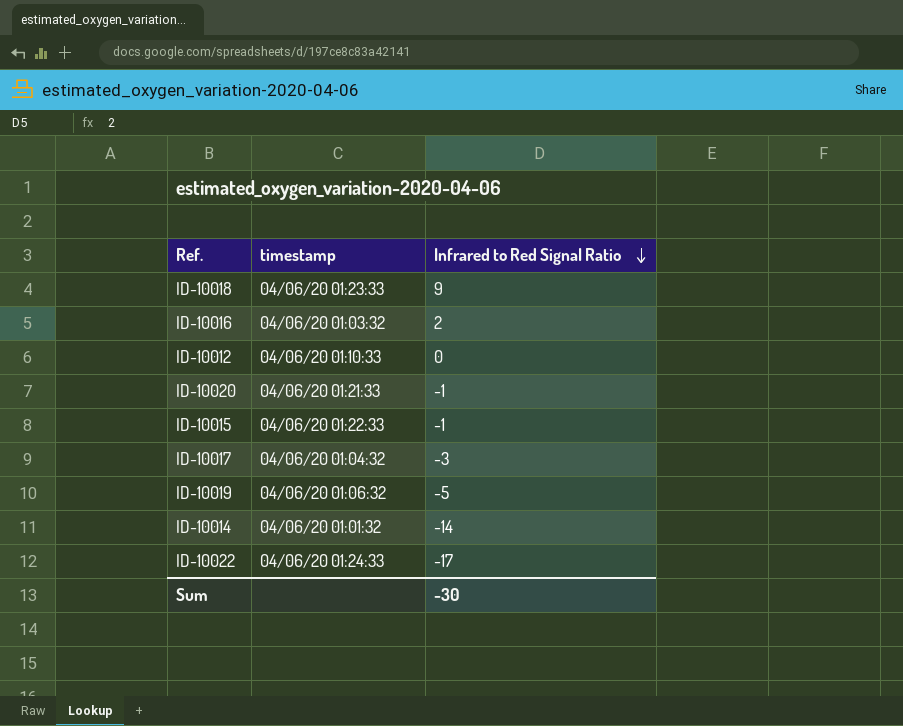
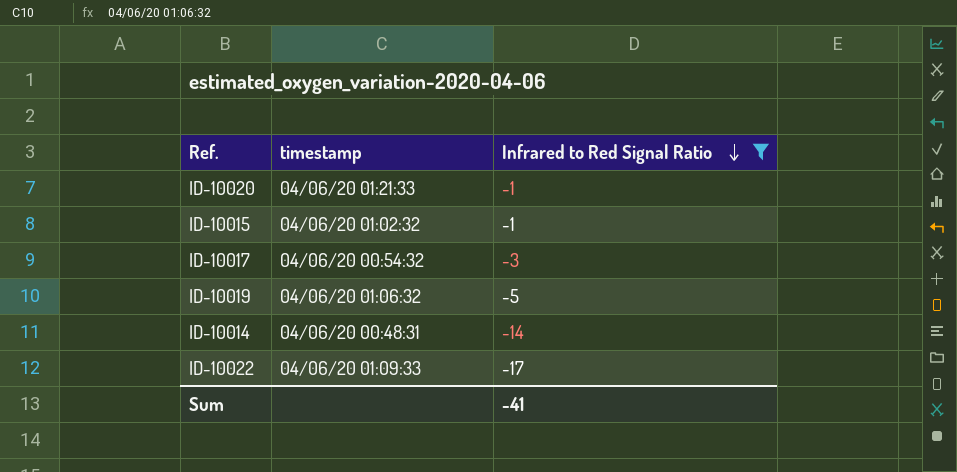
filter: none -> Infrared to Red Signal Ratio <= -1
ID-10015 | timestamp: 04/06/20 01:22:33 -> 04/06/20 01:02:32
ID-10017 | timestamp: 04/06/20 01:04:32 -> 04/06/20 00:54:32
ID-10014 | timestamp: 04/06/20 01:01:32 -> 04/06/20 00:48:31
ID-10022 | timestamp: 04/06/20 01:24:33 -> 04/06/20 01:09:33
Sum | Infrared to Red Signal Ratio: -30 -> -41

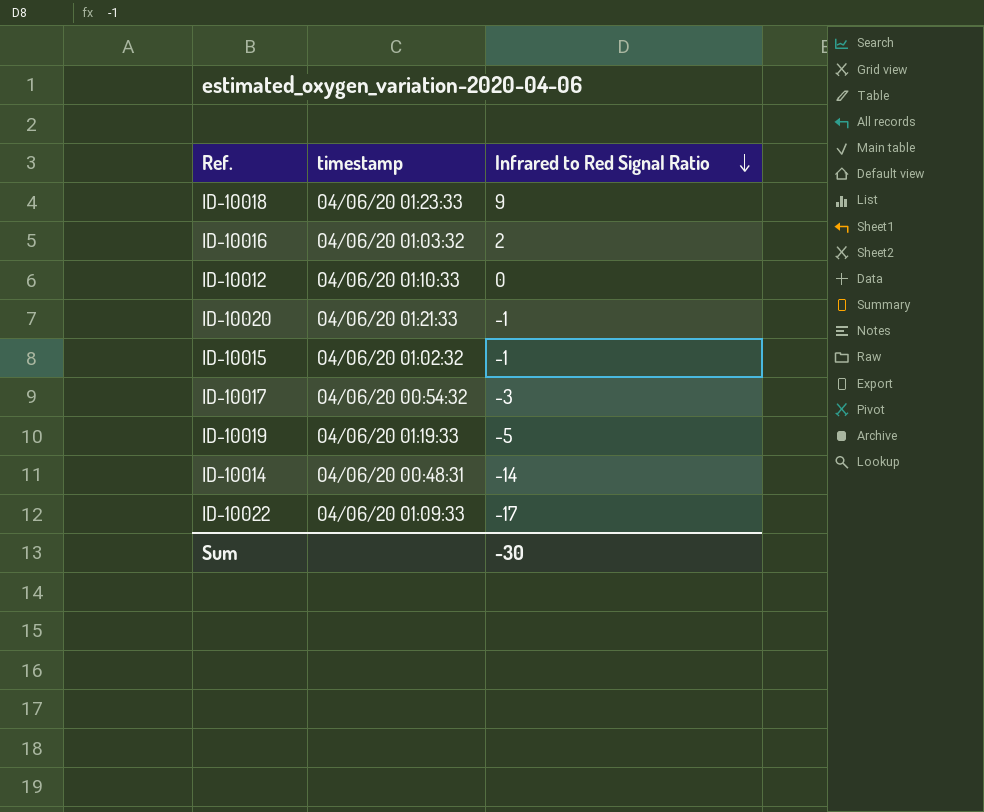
filter: Infrared to Red Signal Ratio <= -1 -> none
ID-10019 | timestamp: 04/06/20 01:06:32 -> 04/06/20 01:19:33
Sum | Infrared to Red Signal Ratio: -41 -> -30

